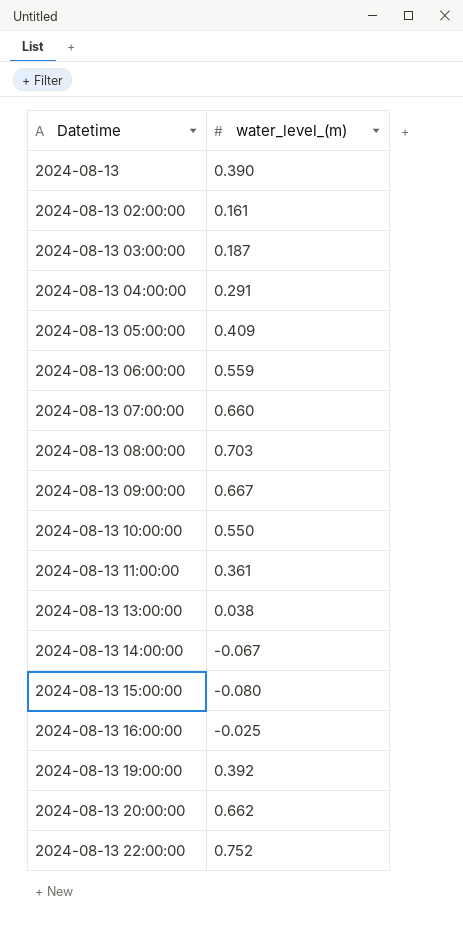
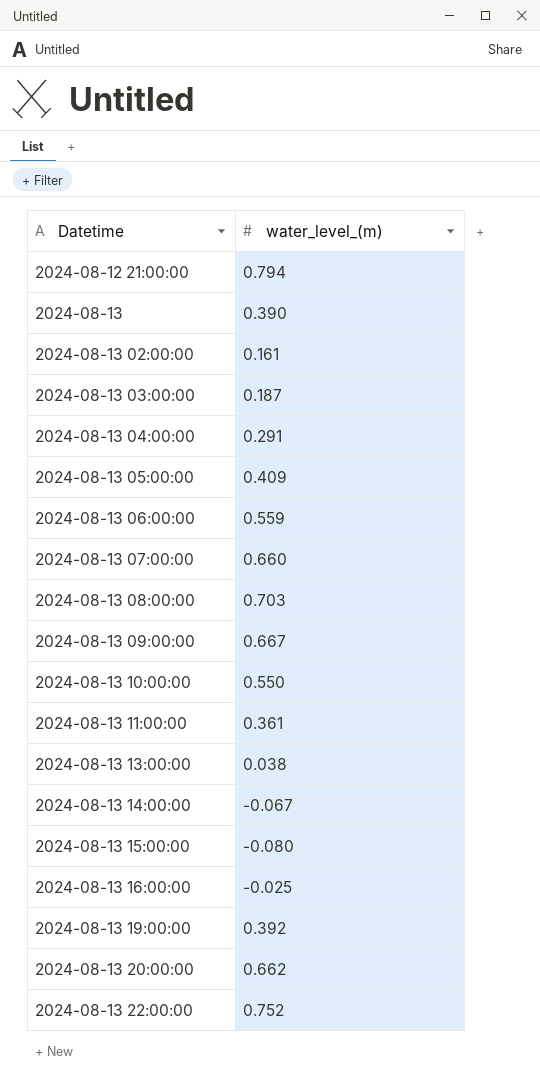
row 2024-08-12 21:00:00: none -> 0.794

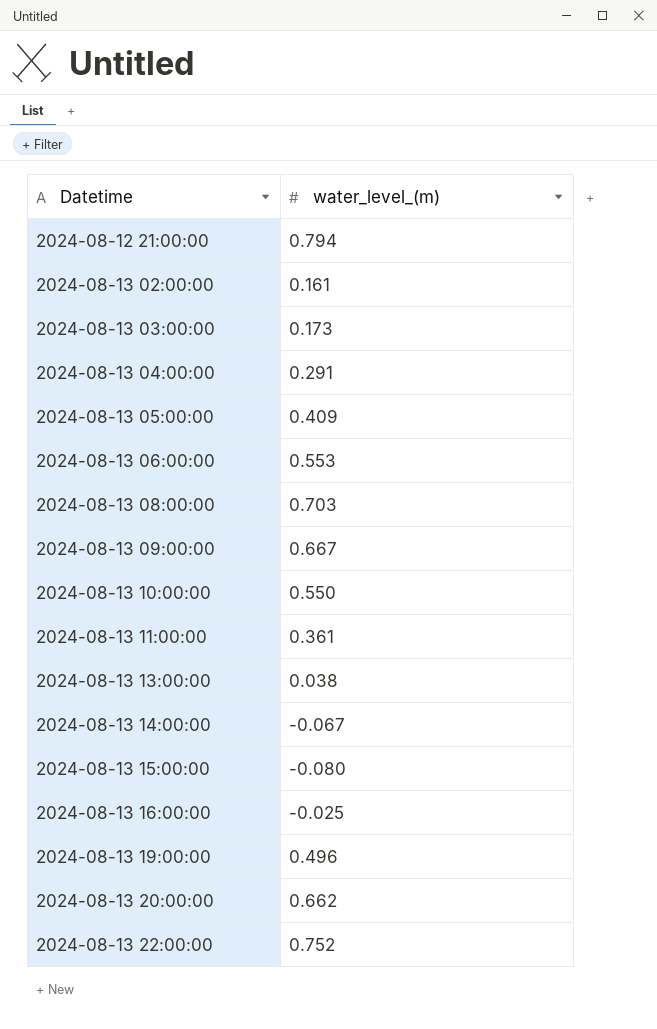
row 2024-08-13: 0.390 -> none
row 2024-08-13 07:00:00: 0.660 -> none
2024-08-13 03:00:00 | water_level_(m): 0.187 -> 0.173
2024-08-13 06:00:00 | water_level_(m): 0.559 -> 0.553
2024-08-13 19:00:00 | water_level_(m): 0.392 -> 0.496

